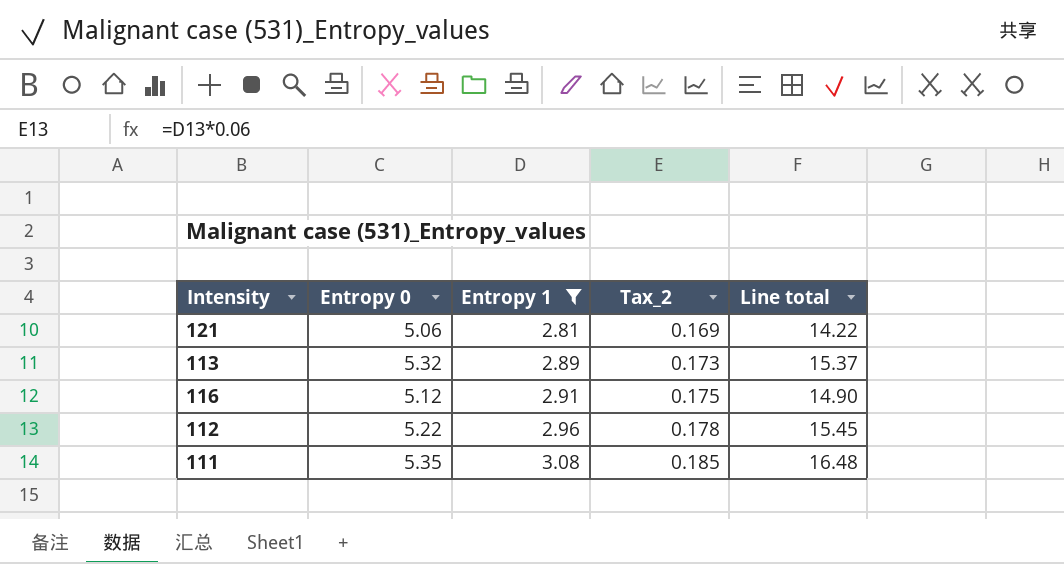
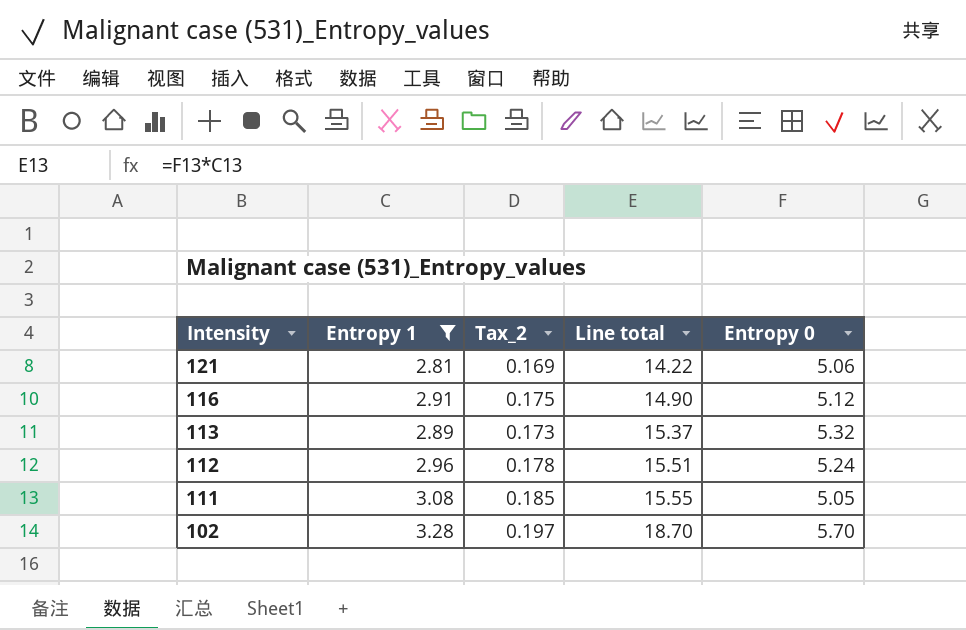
row order: Entropy 1 ascending -> Intensity descending
column Entropy 0 | position: 2 -> 5
112 | Line total: 15.45 -> 15.51
112 | Entropy 0: 5.22 -> 5.24
111 | Line total: 16.48 -> 15.55
111 | Entropy 0: 5.35 -> 5.05
row 102: none -> 3.28 | 0.197 | 18.70 | 5.70

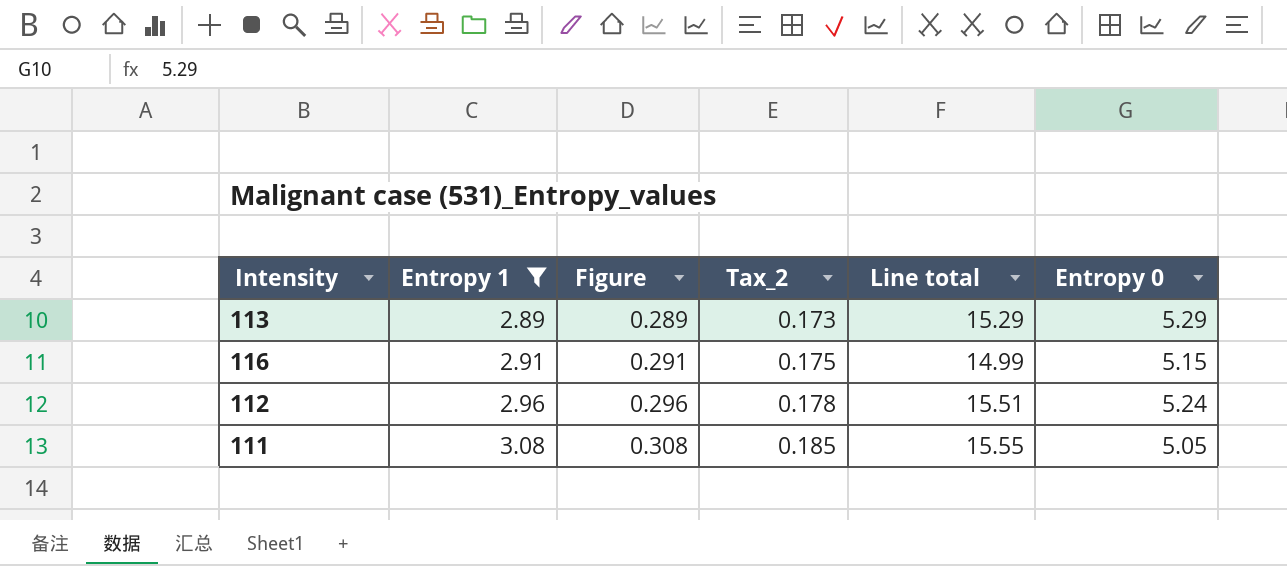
row order: Intensity descending -> Entropy 1 ascending
column Figure | formula: none -> [Entropy 1] * 0.1
row 121: 2.81 | 0.169 | 14.22 | 5.06 -> none
row 102: 3.28 | 0.197 | 18.70 | 5.70 -> none
113 | Line total: 15.37 -> 15.29
113 | Entropy 0: 5.32 -> 5.29
116 | Line total: 14.90 -> 14.99
116 | Entropy 0: 5.12 -> 5.15

